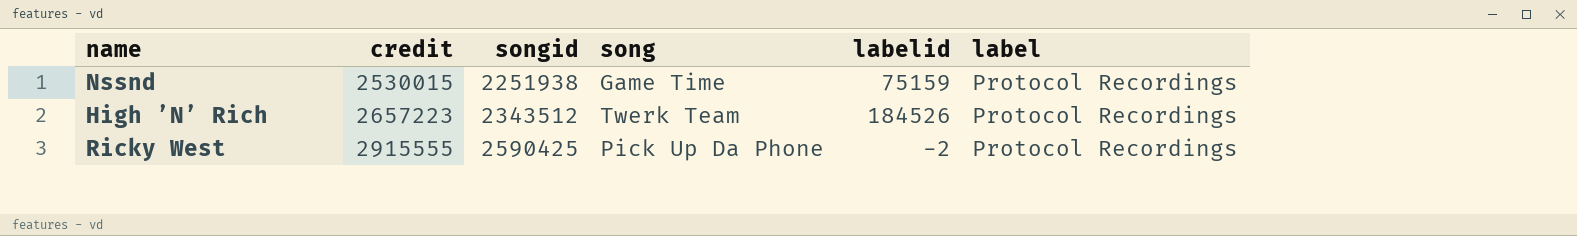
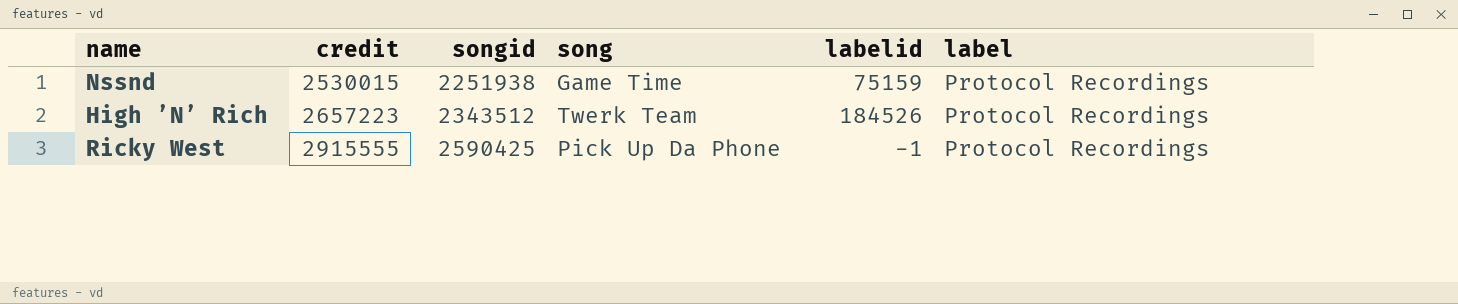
Ricky West | labelid: -2 -> -1

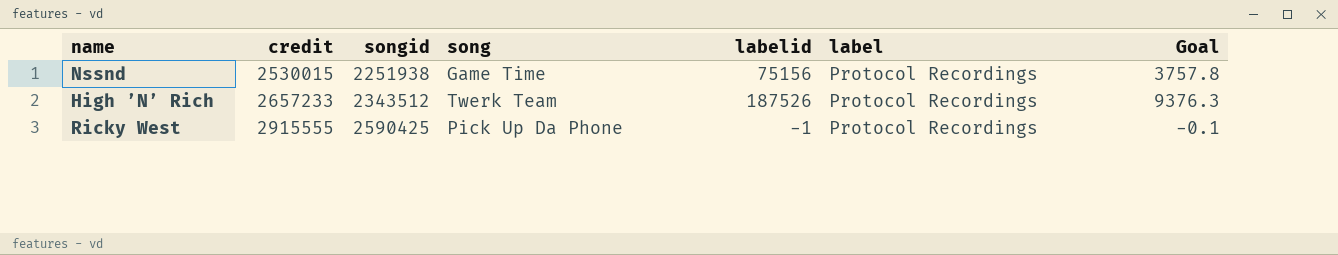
column Goal | formula: none -> [labelid] * 0.05
Nssnd | labelid: 75159 -> 75156
High ’N’ Rich | credit: 2657223 -> 2657233
High ’N’ Rich | labelid: 184526 -> 187526

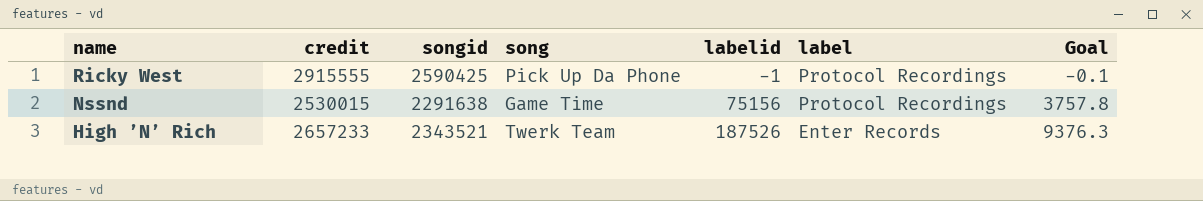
row order: credit ascending -> name descending
Nssnd | songid: 2251938 -> 2291638
High ’N’ Rich | songid: 2343512 -> 2343521
High ’N’ Rich | label: Protocol Recordings -> Enter Records

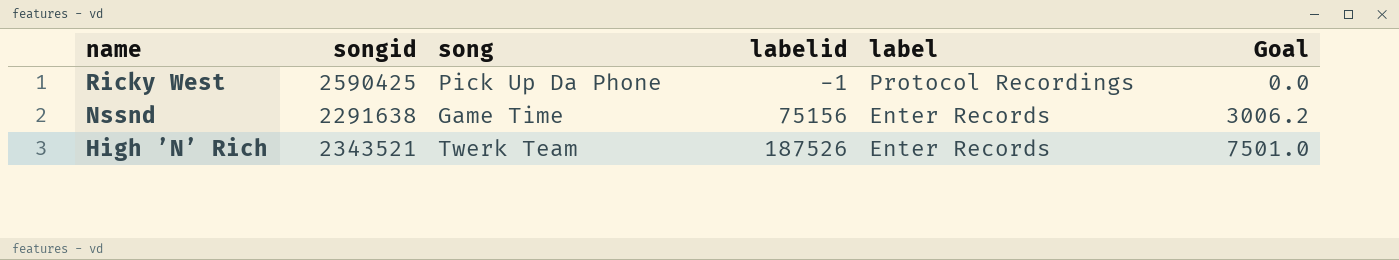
column credit | position: 2 -> none
column Goal | formula: [labelid] * 0.05 -> [labelid] * 0.04
Nssnd | label: Protocol Recordings -> Enter Records

